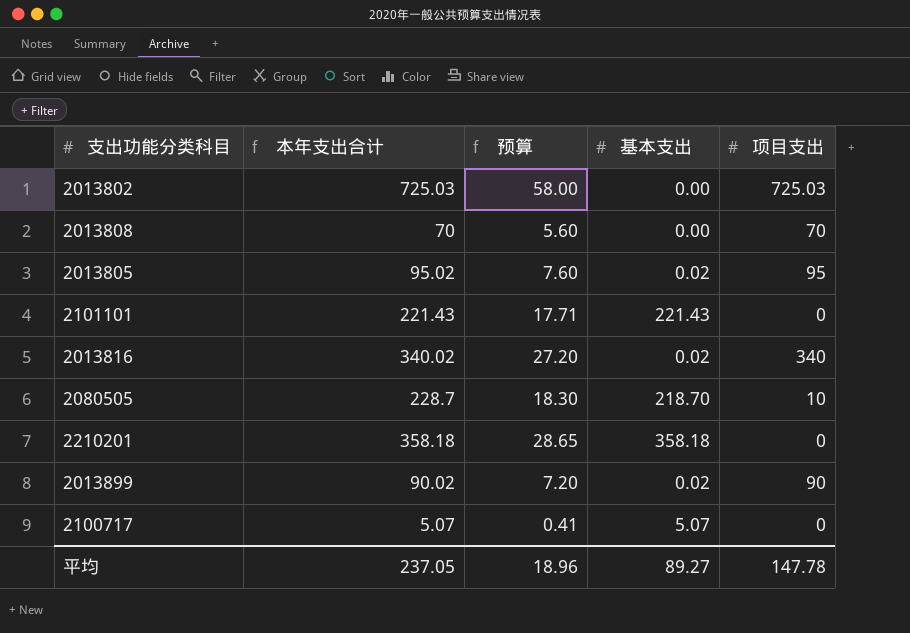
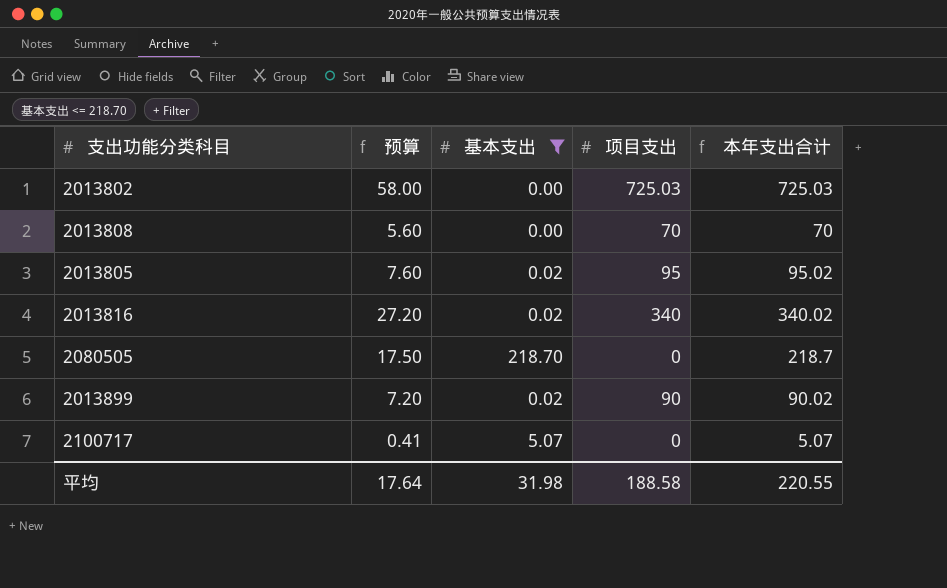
filter: none -> 基本支出 <= 218.70
column 本年支出合计 | position: 2 -> 5
2080505 | 预算: 18.30 -> 17.50
2080505 | 项目支出: 10 -> 0
2080505 | 本年支出合计: 228.7 -> 218.7
平均 | 预算: 18.96 -> 17.64
平均 | 基本支出: 89.27 -> 31.98
平均 | 项目支出: 147.78 -> 188.58
平均 | 本年支出合计: 237.05 -> 220.55

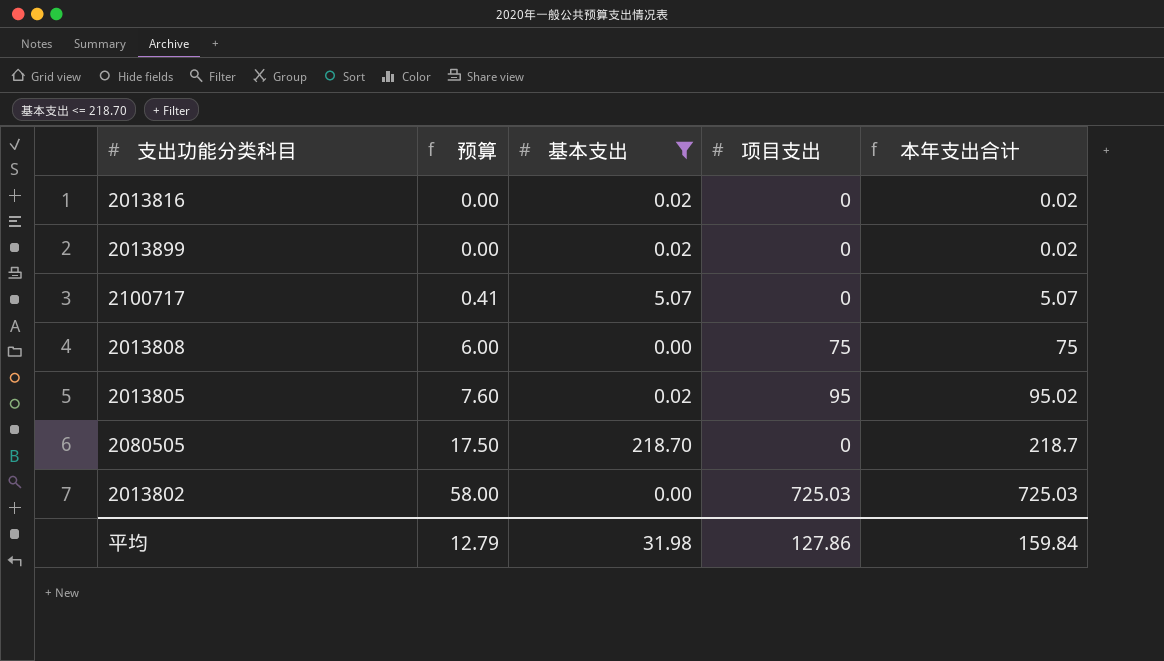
row order: none -> 预算 ascending
2013816 | 预算: 27.20 -> 0.00
2013816 | 项目支出: 340 -> 0
2013816 | 本年支出合计: 340.02 -> 0.02
2013899 | 预算: 7.20 -> 0.00
2013899 | 项目支出: 90 -> 0
2013899 | 本年支出合计: 90.02 -> 0.02
2013808 | 预算: 5.60 -> 6.00
2013808 | 项目支出: 70 -> 75
2013808 | 本年支出合计: 70 -> 75
平均 | 预算: 17.64 -> 12.79
平均 | 项目支出: 188.58 -> 127.86
平均 | 本年支出合计: 220.55 -> 159.84

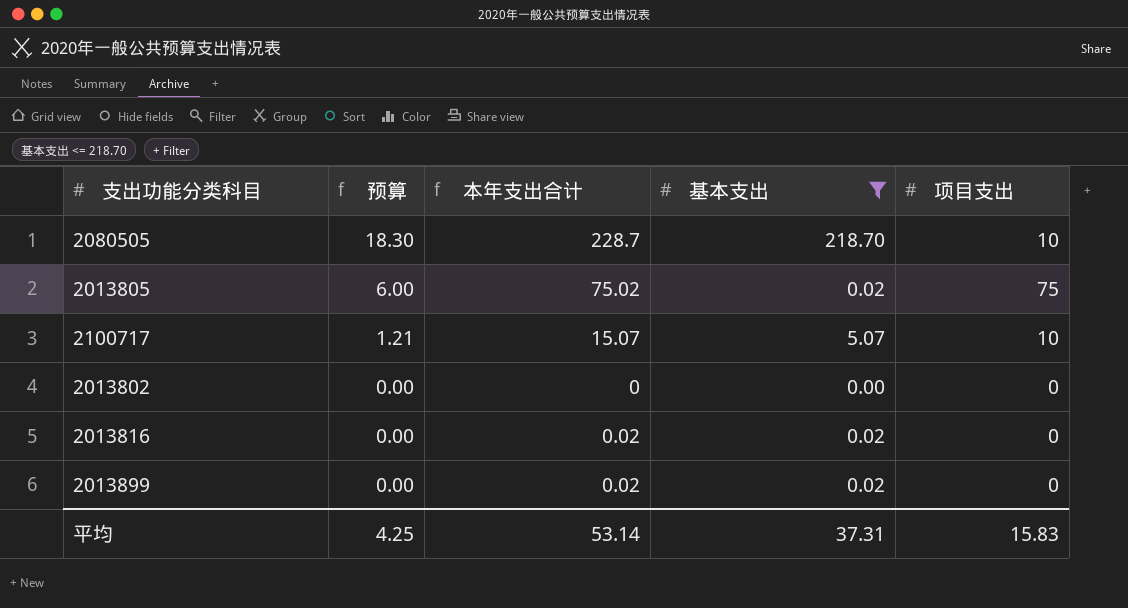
row order: 预算 ascending -> 预算 descending
column 本年支出合计 | position: 5 -> 3
row 2013808: 6.00 | 0.00 | 75 | 75 -> none
2080505 | 预算: 17.50 -> 18.30
2080505 | 本年支出合计: 218.7 -> 228.7
2080505 | 项目支出: 0 -> 10
2013805 | 预算: 7.60 -> 6.00
2013805 | 本年支出合计: 95.02 -> 75.02
2013805 | 项目支出: 95 -> 75
2100717 | 预算: 0.41 -> 1.21
2100717 | 本年支出合计: 5.07 -> 15.07
2100717 | 项目支出: 0 -> 10
2013802 | 预算: 58.00 -> 0.00
2013802 | 本年支出合计: 725.03 -> 0
2013802 | 项目支出: 725.03 -> 0
平均 | 预算: 12.79 -> 4.25
平均 | 本年支出合计: 159.84 -> 53.14
平均 | 基本支出: 31.98 -> 37.31
平均 | 项目支出: 127.86 -> 15.83

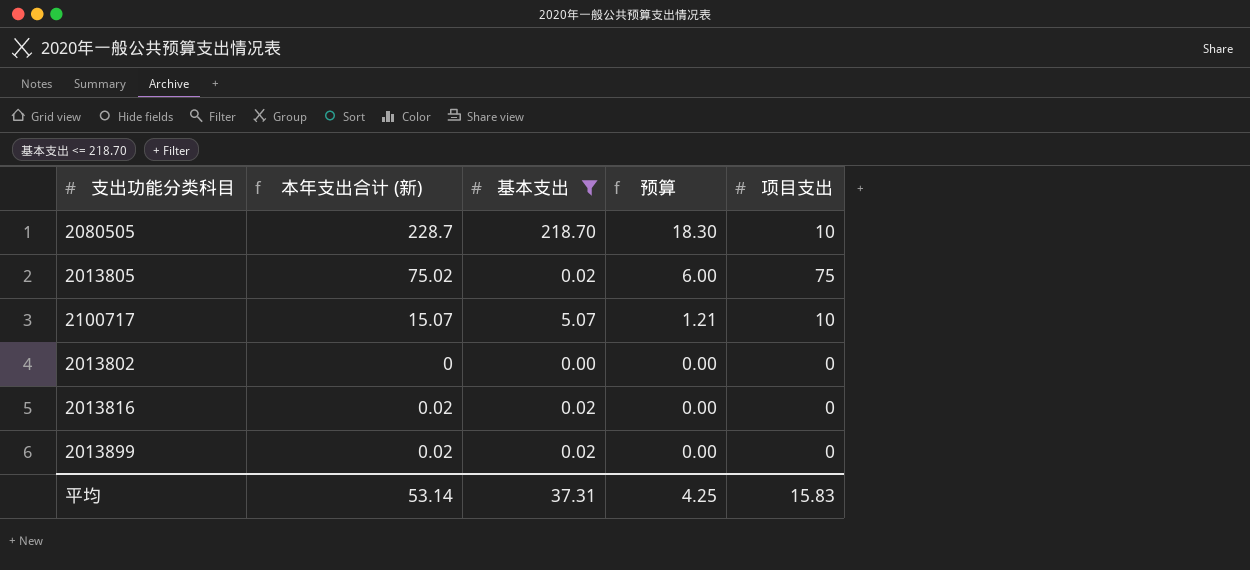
column name: 本年支出合计 -> 本年支出合计 (新)
column 预算 | position: 2 -> 4

